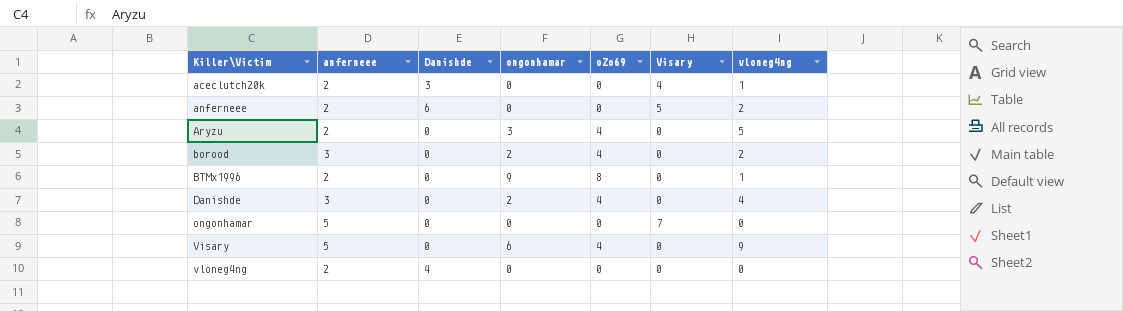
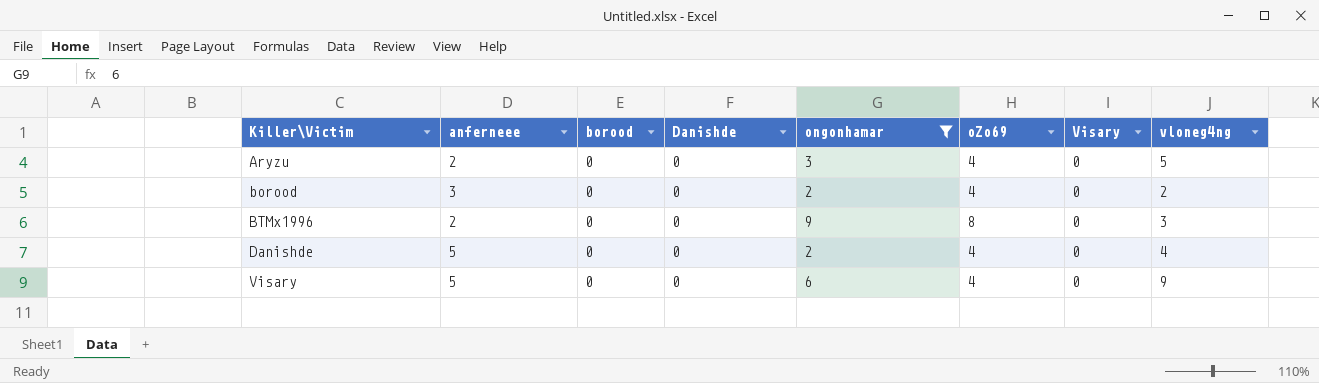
filter: none -> ongonhamar != 0
column borood | position: none -> 3
BTMx1996 | vloneg4ng: 1 -> 3
Danishde | anferneee: 3 -> 5

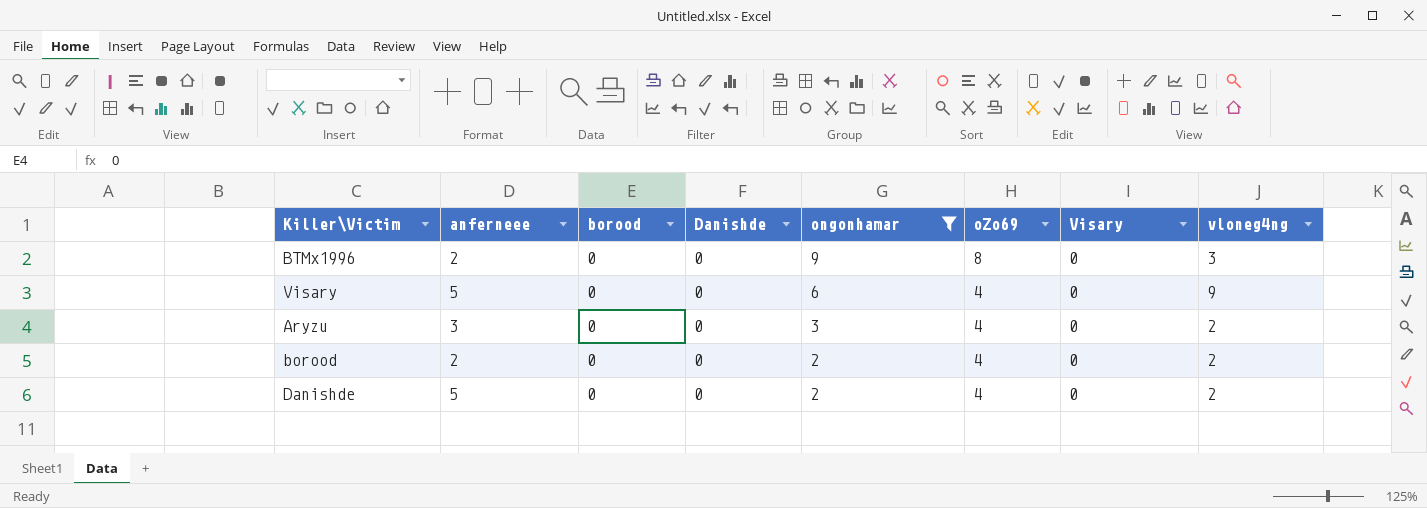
row order: Killer\Victim ascending -> ongonhamar descending
Aryzu | anferneee: 2 -> 3
Aryzu | vloneg4ng: 5 -> 2
borood | anferneee: 3 -> 2
Danishde | vloneg4ng: 4 -> 2

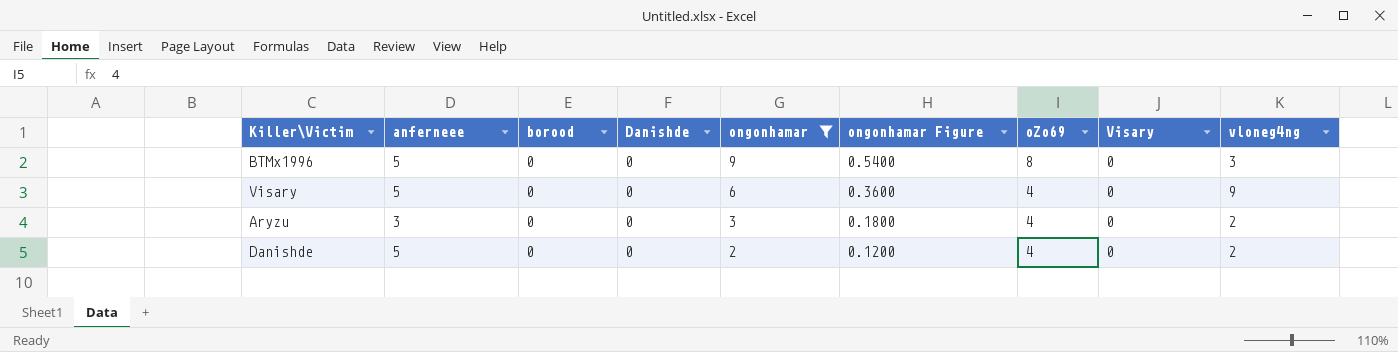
column ongonhamar Figure | formula: none -> [ongonhamar] * 0.06
row borood: 2 | 0 | 0 | 2 | 4 | 0 | 2 -> none
BTMx1996 | anferneee: 2 -> 5

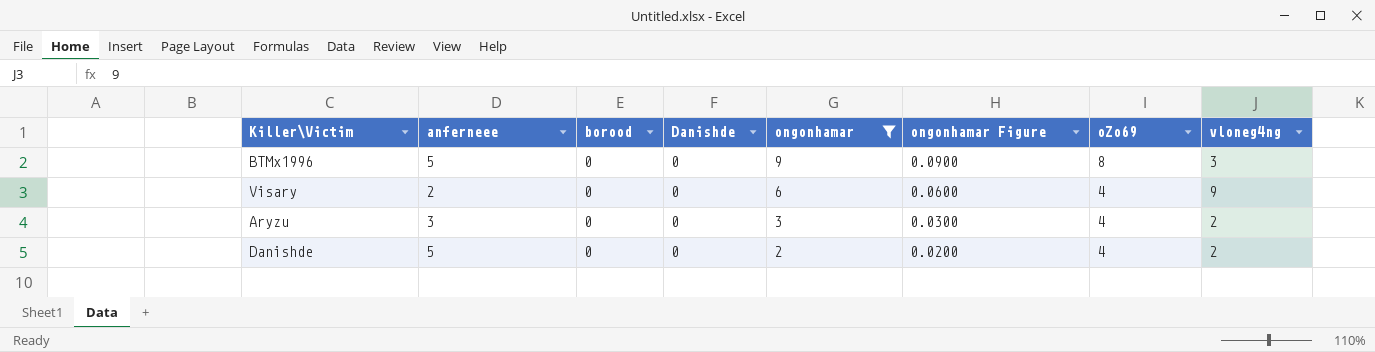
column Visary | position: 8 -> none
column ongonhamar Figure | formula: [ongonhamar] * 0.06 -> [ongonhamar] * 0.01
Visary | anferneee: 5 -> 2

